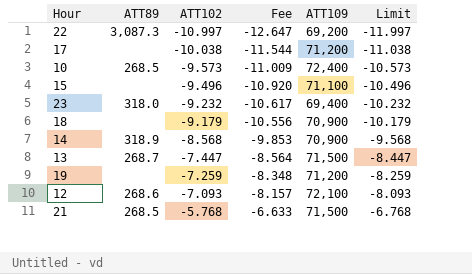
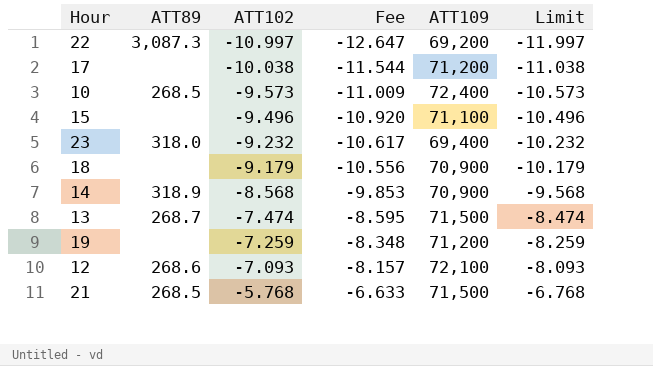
13 | ATT102: -7.447 -> -7.474
13 | Fee: -8.564 -> -8.595
13 | Limit: -8.447 -> -8.474

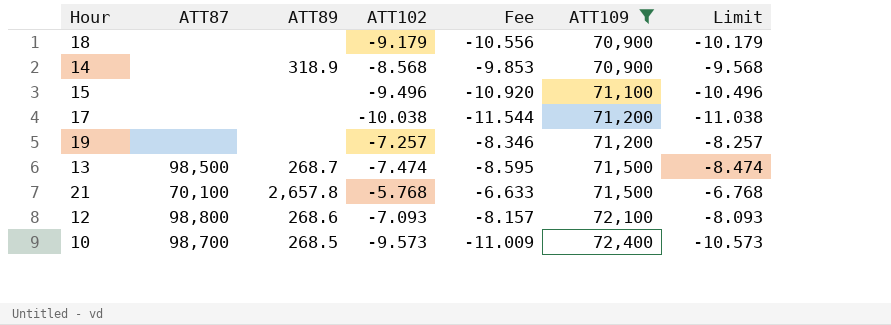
filter: none -> ATT109 >= 70,900
row order: ATT102 ascending -> ATT109 ascending
column ATT87 | position: none -> 2
19 | ATT102: -7.259 -> -7.257
19 | Fee: -8.348 -> -8.346
19 | Limit: -8.259 -> -8.257
21 | ATT89: 268.5 -> 2,657.8

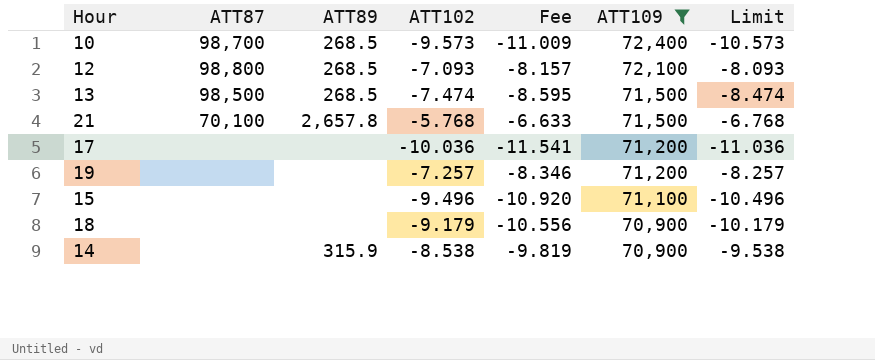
row order: ATT109 ascending -> ATT109 descending
12 | ATT89: 268.6 -> 268.5
13 | ATT89: 268.7 -> 268.5
17 | ATT102: -10.038 -> -10.036
17 | Fee: -11.544 -> -11.541
17 | Limit: -11.038 -> -11.036
14 | ATT89: 318.9 -> 315.9
14 | ATT102: -8.568 -> -8.538
14 | Fee: -9.853 -> -9.819
14 | Limit: -9.568 -> -9.538

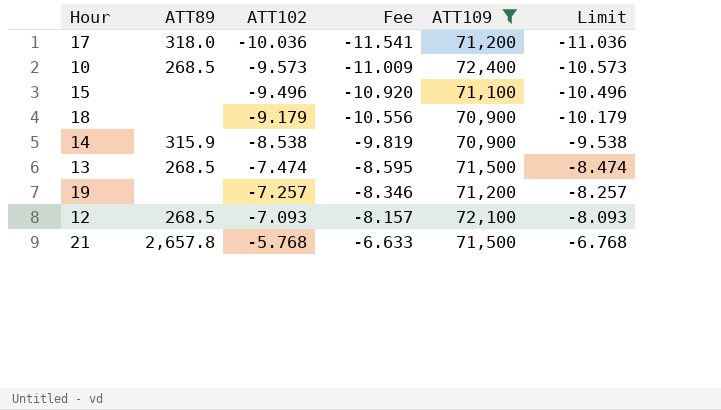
row order: ATT109 descending -> ATT102 ascending
column ATT87 | position: 2 -> none
17 | ATT89: none -> 318.0

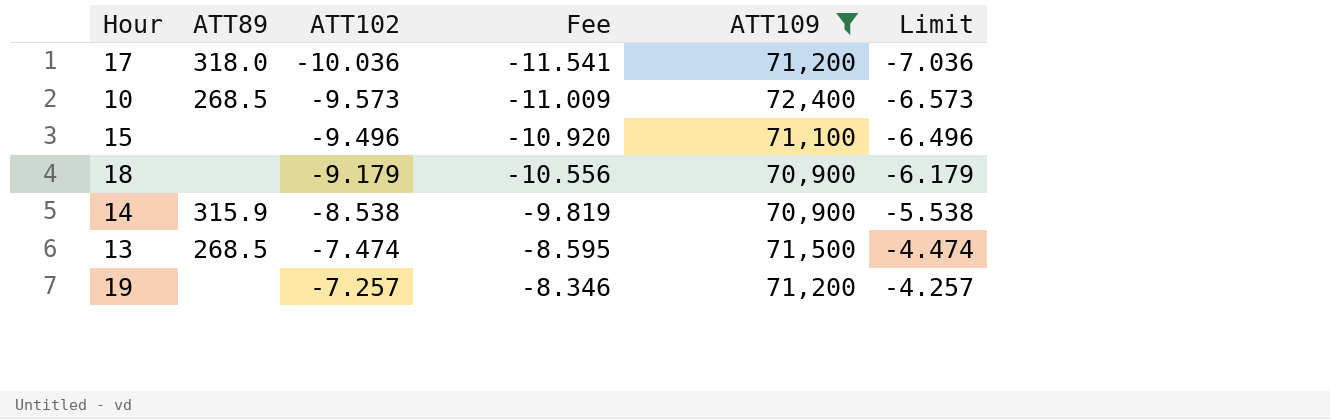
column Limit | formula: [ATT102] - 1 -> [ATT102] + 3
row 12: 268.5 | -7.093 | -8.157 | 72,100 | -8.093 -> none
row 21: 2,657.8 | -5.768 | -6.633 | 71,500 | -6.768 -> none

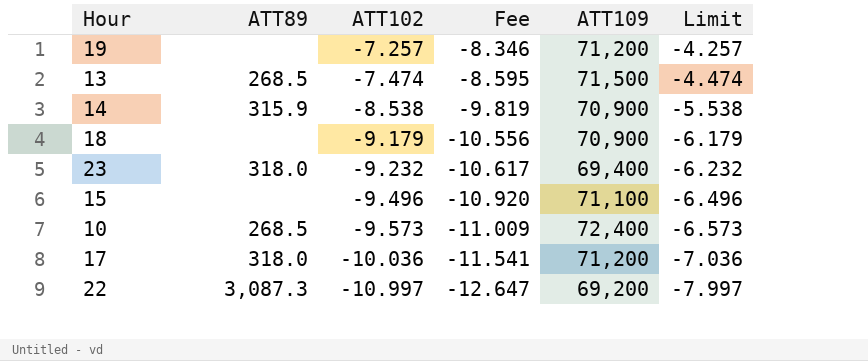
filter: ATT109 >= 70,900 -> none
row order: ATT102 ascending -> ATT102 descending

